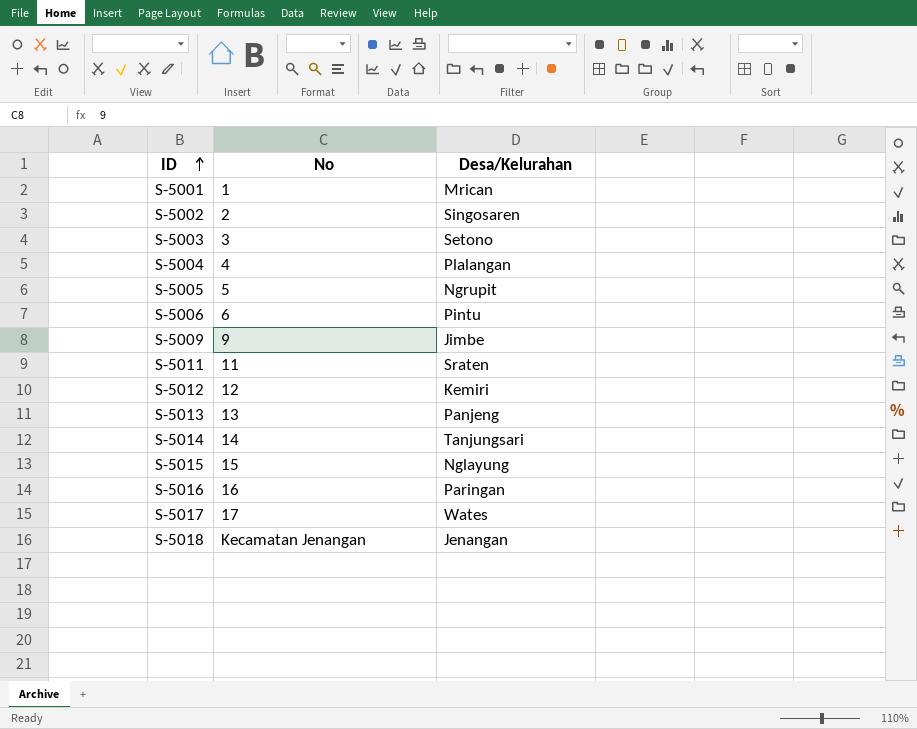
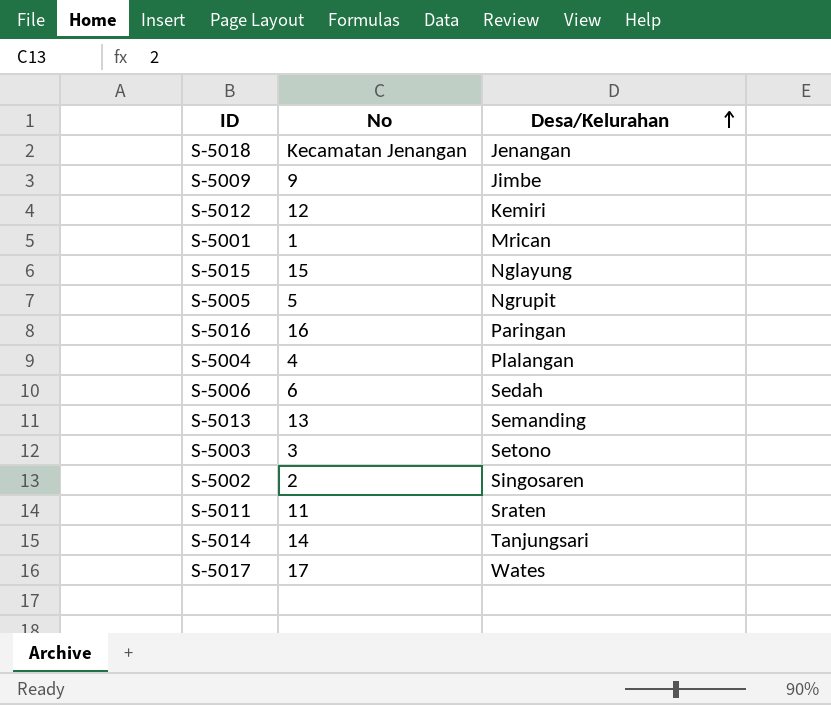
row order: ID ascending -> Desa/Kelurahan ascending
S-5006 | Desa/Kelurahan: Pintu -> Sedah
S-5013 | Desa/Kelurahan: Panjeng -> Semanding

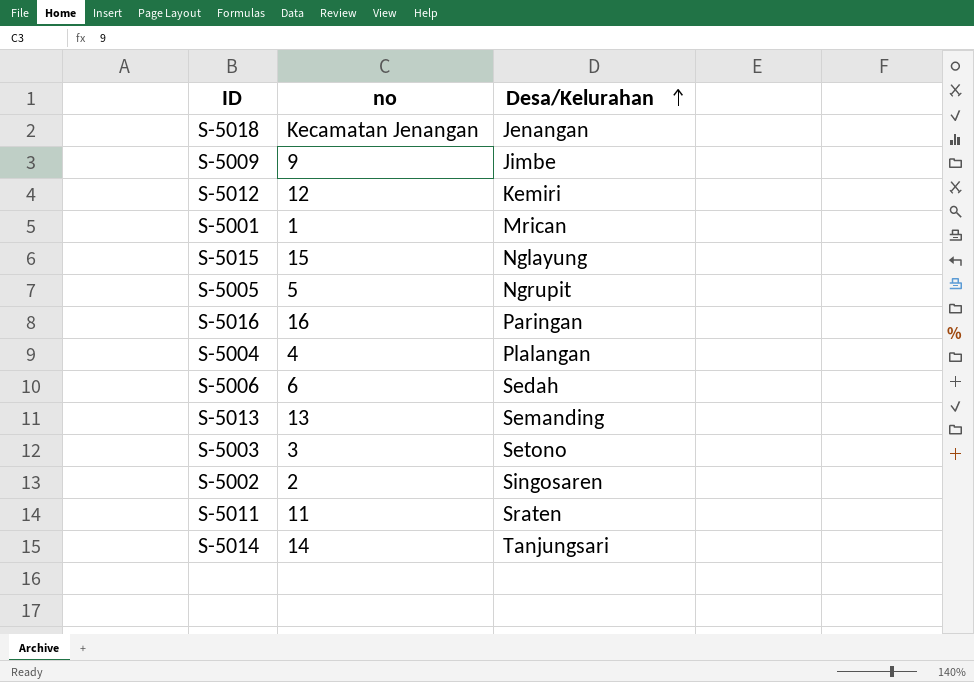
column name: No -> no
row S-5017: 17 | Wates -> none

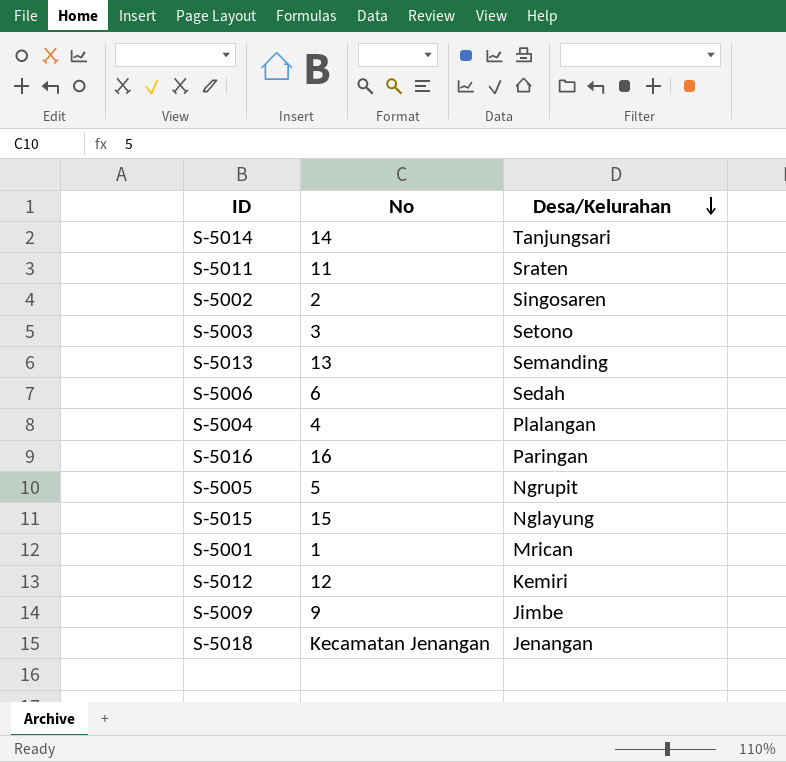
row order: Desa/Kelurahan ascending -> Desa/Kelurahan descending
column name: no -> No

